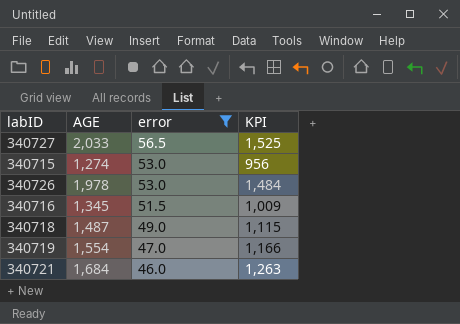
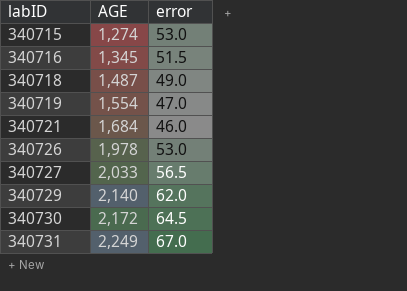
filter: error <= 56.5 -> none
row order: error descending -> labID ascending
column KPI | formula: [AGE] * 0.75 -> none

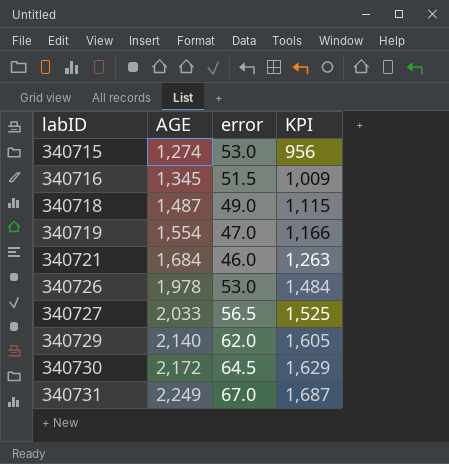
column KPI | formula: none -> [AGE] * 0.75

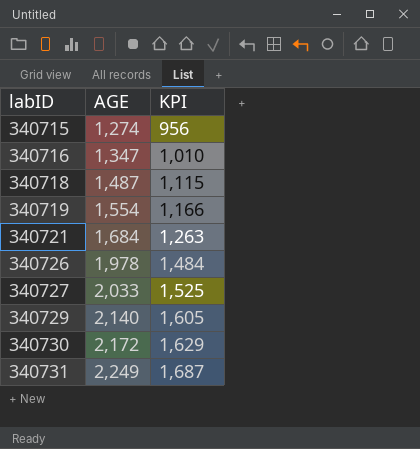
column error | position: 3 -> none
340716 | AGE: 1,345 -> 1,347
340716 | KPI: 1,009 -> 1,010

